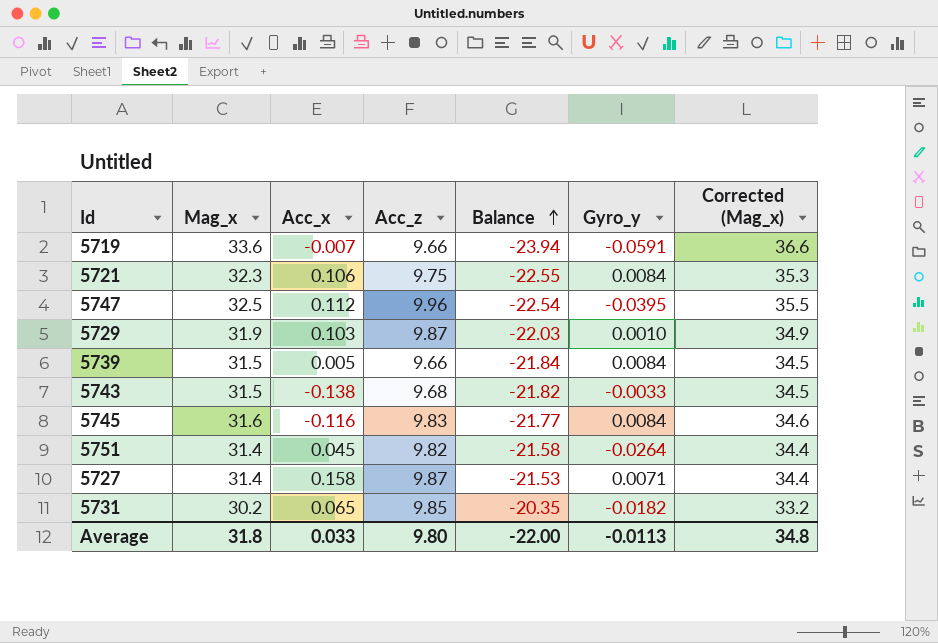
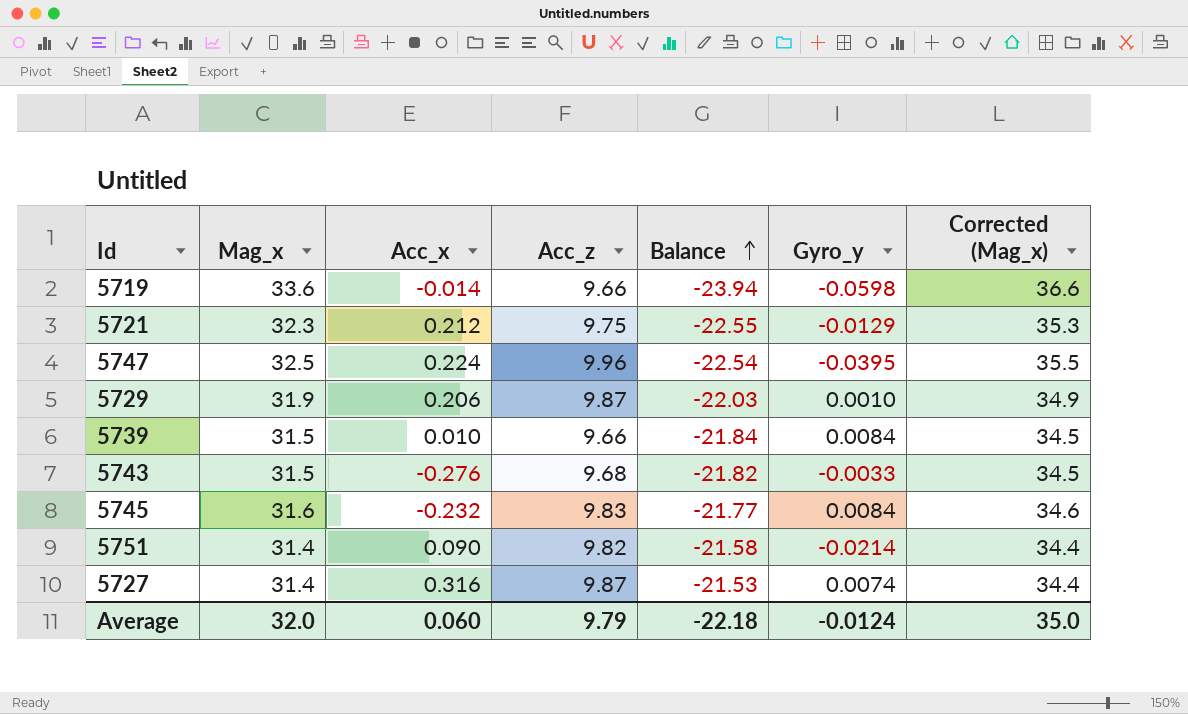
row 5731: 30.2 | 0.065 | 9.85 | -20.35 | -0.0182 | 33.2 -> none
5719 | Acc_x: -0.007 -> -0.014
5719 | Gyro_y: -0.0591 -> -0.0598
5721 | Acc_x: 0.106 -> 0.212
5721 | Gyro_y: 0.0084 -> -0.0129
5747 | Acc_x: 0.112 -> 0.224
5729 | Acc_x: 0.103 -> 0.206
5739 | Acc_x: 0.005 -> 0.010
5743 | Acc_x: -0.138 -> -0.276
5745 | Acc_x: -0.116 -> -0.232
5751 | Acc_x: 0.045 -> 0.090
5751 | Gyro_y: -0.0264 -> -0.0214
5727 | Acc_x: 0.158 -> 0.316
5727 | Gyro_y: 0.0071 -> 0.0074
Average | Mag_x: 31.8 -> 32.0
Average | Acc_x: 0.033 -> 0.060
Average | Acc_z: 9.80 -> 9.79
Average | Balance: -22.00 -> -22.18
Average | Gyro_y: -0.0113 -> -0.0124
Average | Corrected (Mag_x): 34.8 -> 35.0

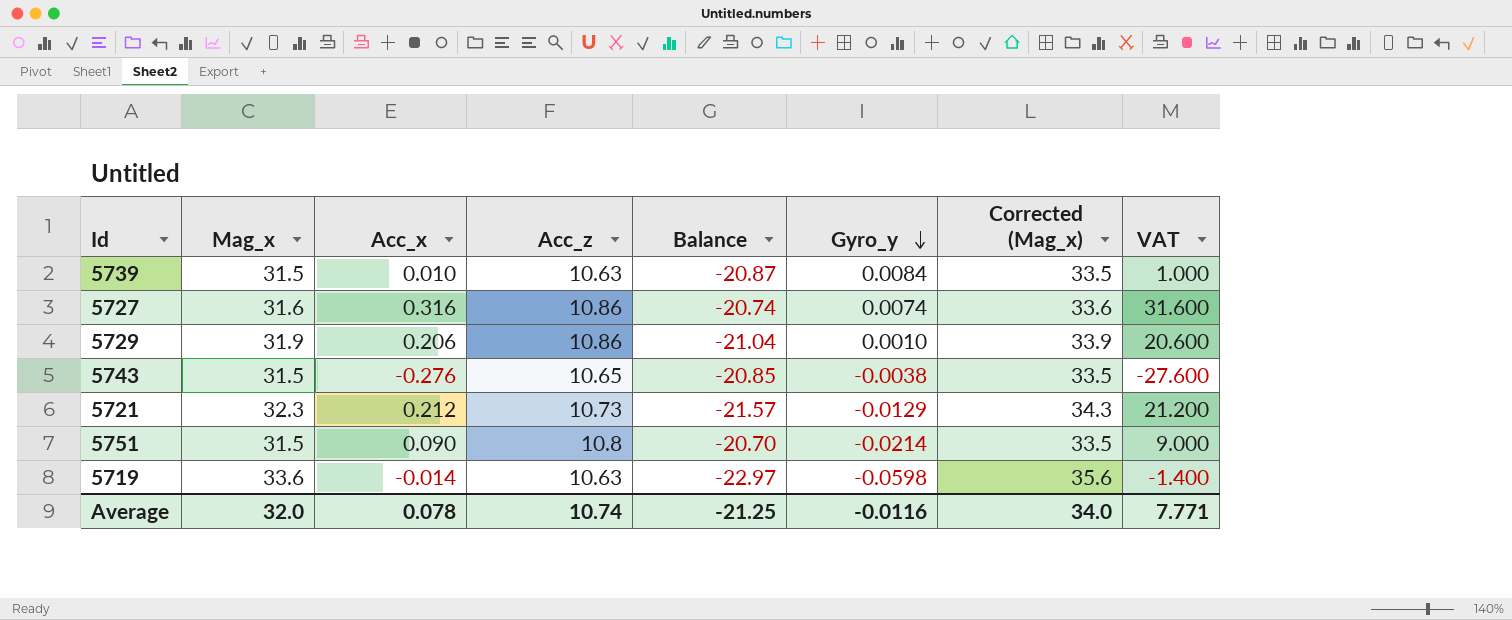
row order: Balance ascending -> Gyro_y descending
column Corrected (Mag_x) | formula: [Mag_x] + 3 -> [Mag_x] + 2
column VAT | formula: none -> [Acc_x] * 100
row 5747: 32.5 | 0.224 | 9.96 | -22.54 | -0.0395 | 35.5 -> none
row 5745: 31.6 | -0.232 | 9.83 | -21.77 | 0.0084 | 34.6 -> none
5739 | Acc_z: 9.66 -> 10.63
5739 | Balance: -21.84 -> -20.87
5727 | Mag_x: 31.4 -> 31.6
5727 | Acc_z: 9.87 -> 10.86
5727 | Balance: -21.53 -> -20.74
5729 | Acc_z: 9.87 -> 10.86
5729 | Balance: -22.03 -> -21.04
5743 | Acc_z: 9.68 -> 10.65
5743 | Balance: -21.82 -> -20.85
5743 | Gyro_y: -0.0033 -> -0.0038
5721 | Acc_z: 9.75 -> 10.73
5721 | Balance: -22.55 -> -21.57
5751 | Mag_x: 31.4 -> 31.5
5751 | Acc_z: 9.82 -> 10.8
5751 | Balance: -21.58 -> -20.70
5719 | Acc_z: 9.66 -> 10.63
5719 | Balance: -23.94 -> -22.97
Average | Acc_x: 0.060 -> 0.078
Average | Acc_z: 9.79 -> 10.74
Average | Balance: -22.18 -> -21.25
Average | Gyro_y: -0.0124 -> -0.0116
Average | Corrected (Mag_x): 35.0 -> 34.0

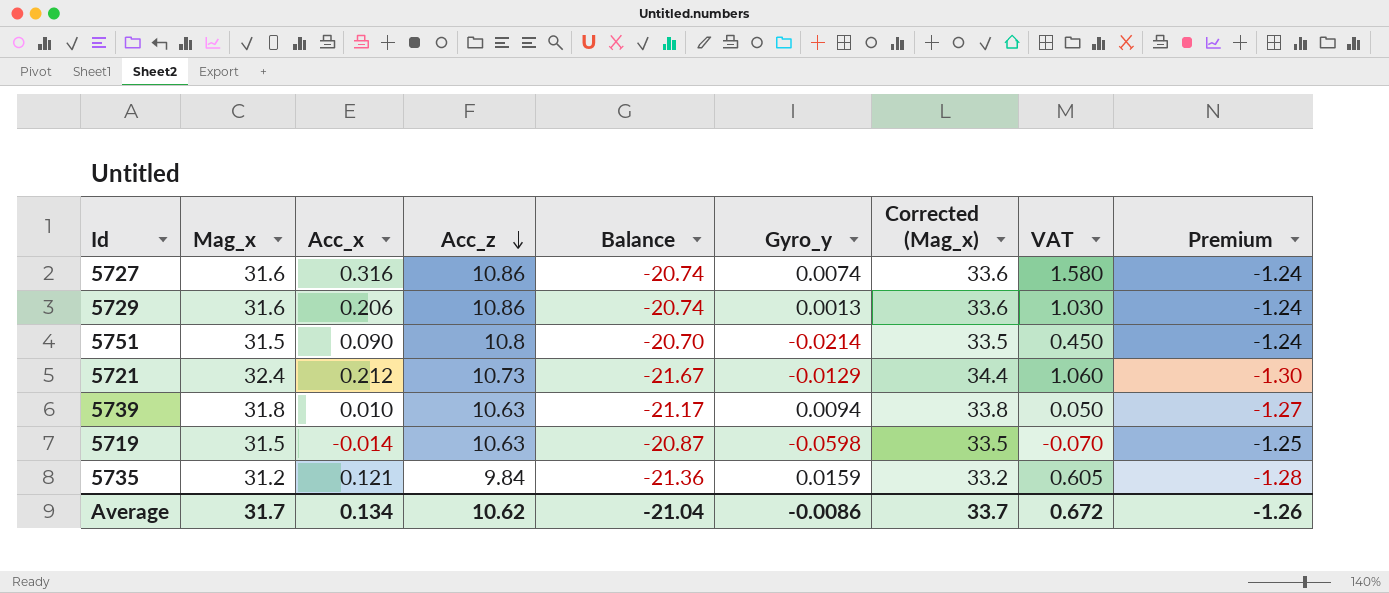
row order: Gyro_y descending -> Acc_z descending
column VAT | formula: [Acc_x] * 100 -> [Acc_x] * 5
column Premium | formula: none -> [Balance] * 0.06
row 5743: 31.5 | -0.276 | 10.65 | -20.85 | -0.0038 | 33.5 | -27.600 -> none
5729 | Mag_x: 31.9 -> 31.6
5729 | Balance: -21.04 -> -20.74
5729 | Gyro_y: 0.0010 -> 0.0013
5729 | Corrected (Mag_x): 33.9 -> 33.6
5721 | Mag_x: 32.3 -> 32.4
5721 | Balance: -21.57 -> -21.67
5721 | Corrected (Mag_x): 34.3 -> 34.4
5739 | Mag_x: 31.5 -> 31.8
5739 | Balance: -20.87 -> -21.17
5739 | Gyro_y: 0.0084 -> 0.0094
5739 | Corrected (Mag_x): 33.5 -> 33.8
5719 | Mag_x: 33.6 -> 31.5
5719 | Balance: -22.97 -> -20.87
5719 | Corrected (Mag_x): 35.6 -> 33.5
row 5735: none -> 31.2 | 0.121 | 9.84 | -21.36 | 0.0159 | 33.2 | 0.605 | -1.28
Average | Mag_x: 32.0 -> 31.7
Average | Acc_x: 0.078 -> 0.134
Average | Acc_z: 10.74 -> 10.62
Average | Balance: -21.25 -> -21.04
Average | Gyro_y: -0.0116 -> -0.0086
Average | Corrected (Mag_x): 34.0 -> 33.7
Average | VAT: 7.771 -> 0.672

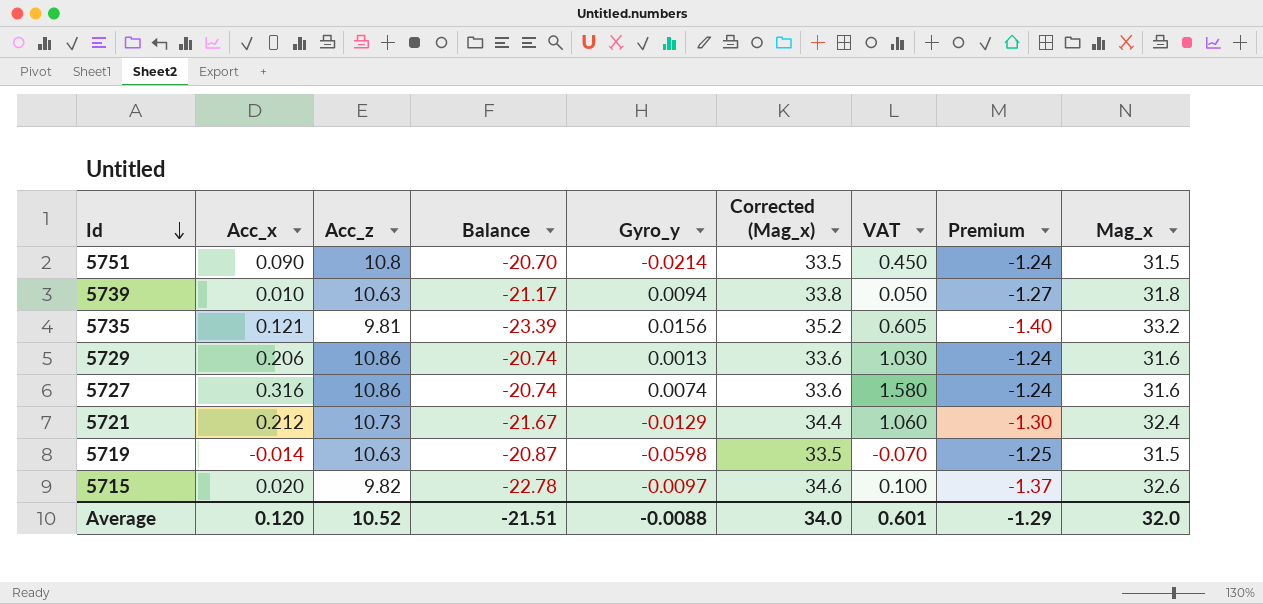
row order: Acc_z descending -> Id descending
column Mag_x | position: 2 -> 9
5735 | Acc_z: 9.84 -> 9.81
5735 | Balance: -21.36 -> -23.39
5735 | Gyro_y: 0.0159 -> 0.0156
5735 | Corrected (Mag_x): 33.2 -> 35.2
5735 | Premium: -1.28 -> -1.40
5735 | Mag_x: 31.2 -> 33.2
row 5715: none -> 0.020 | 9.82 | -22.78 | -0.0097 | 34.6 | 0.100 | -1.37 | 32.6
Average | Acc_x: 0.134 -> 0.120
Average | Acc_z: 10.62 -> 10.52
Average | Balance: -21.04 -> -21.51
Average | Gyro_y: -0.0086 -> -0.0088
Average | Corrected (Mag_x): 33.7 -> 34.0
Average | VAT: 0.672 -> 0.601
Average | Premium: -1.26 -> -1.29
Average | Mag_x: 31.7 -> 32.0

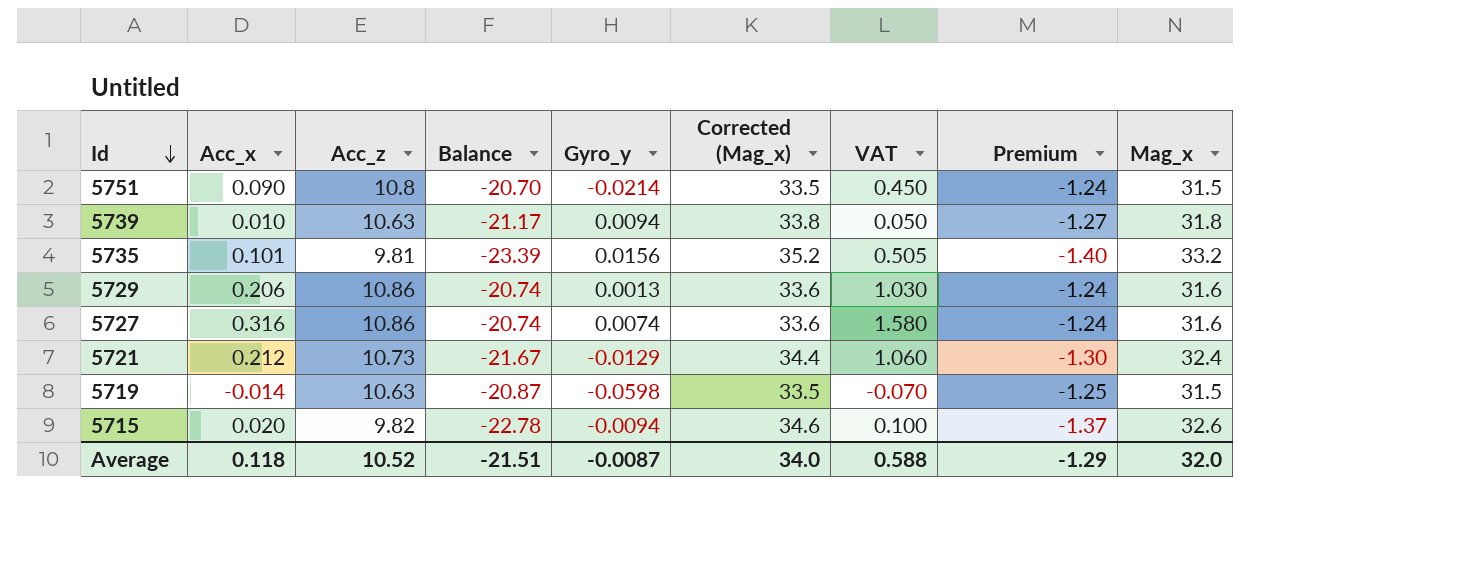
5735 | Acc_x: 0.121 -> 0.101
5735 | VAT: 0.605 -> 0.505
5715 | Gyro_y: -0.0097 -> -0.0094
Average | Acc_x: 0.120 -> 0.118
Average | Gyro_y: -0.0088 -> -0.0087
Average | VAT: 0.601 -> 0.588

